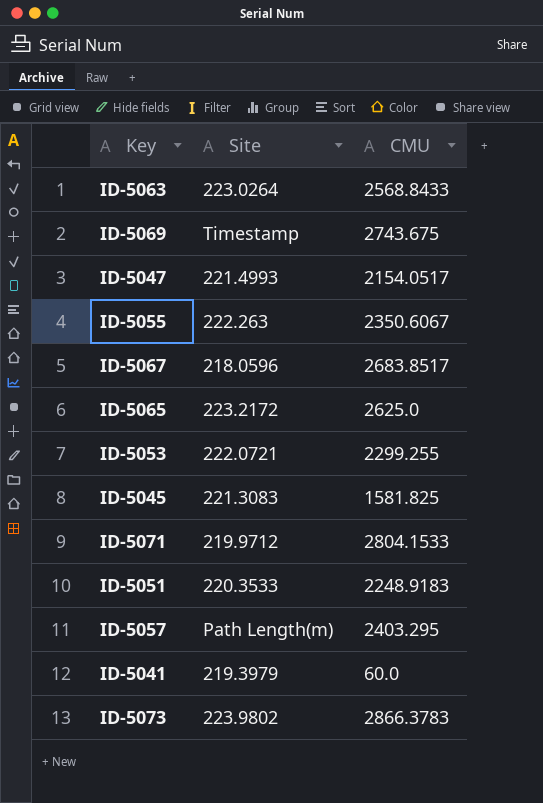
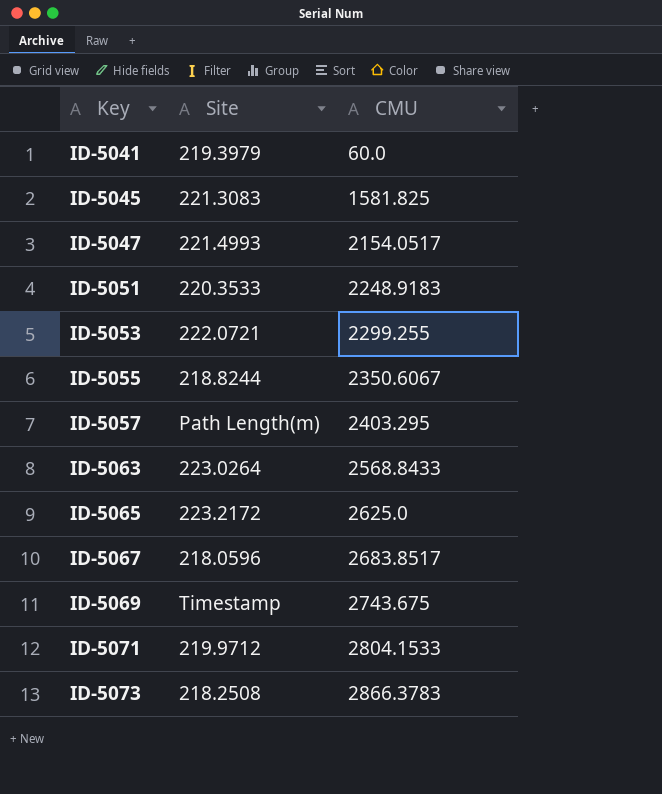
row order: none -> Key ascending
ID-5055 | Site: 222.263 -> 218.8244
ID-5073 | Site: 223.9802 -> 218.2508

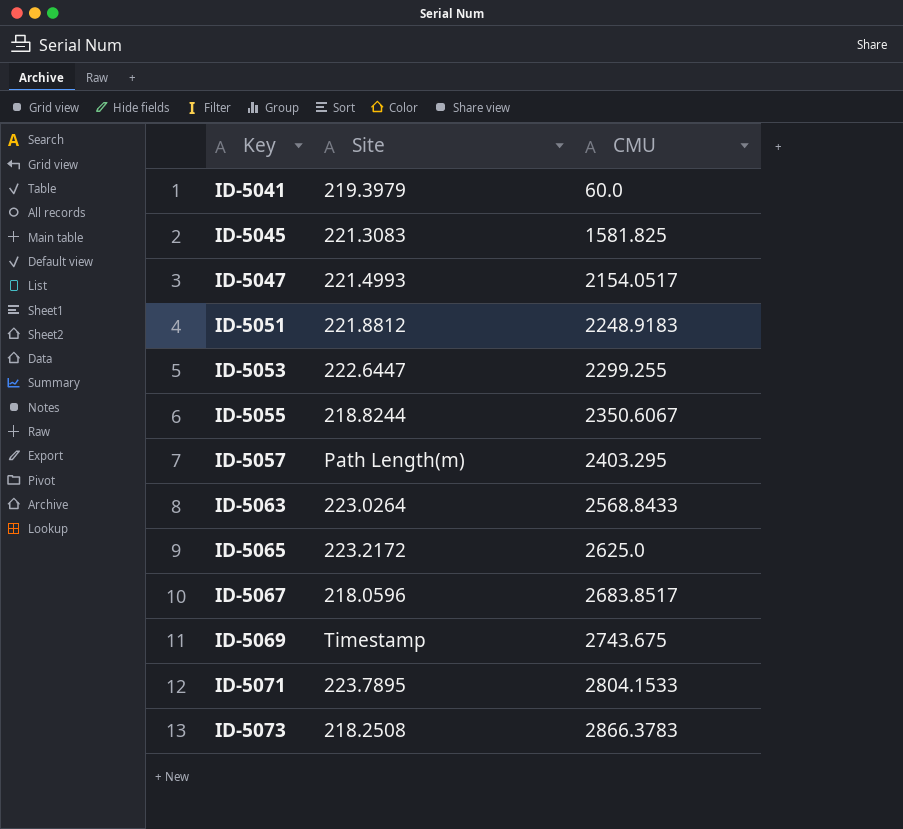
ID-5051 | Site: 220.3533 -> 221.8812
ID-5053 | Site: 222.0721 -> 222.6447
ID-5071 | Site: 219.9712 -> 223.7895

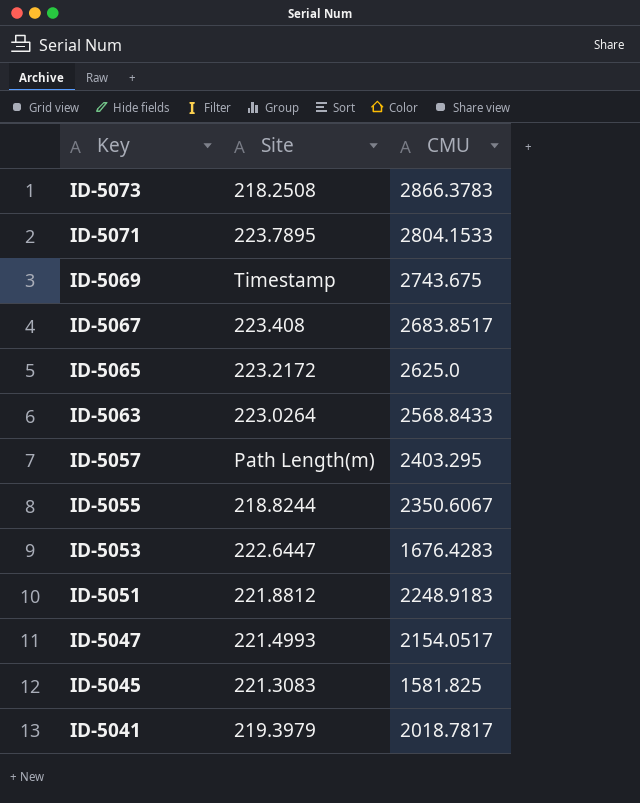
row order: Key ascending -> Key descending
ID-5067 | Site: 218.0596 -> 223.408
ID-5053 | CMU: 2299.255 -> 1676.4283
ID-5041 | CMU: 60.0 -> 2018.7817

